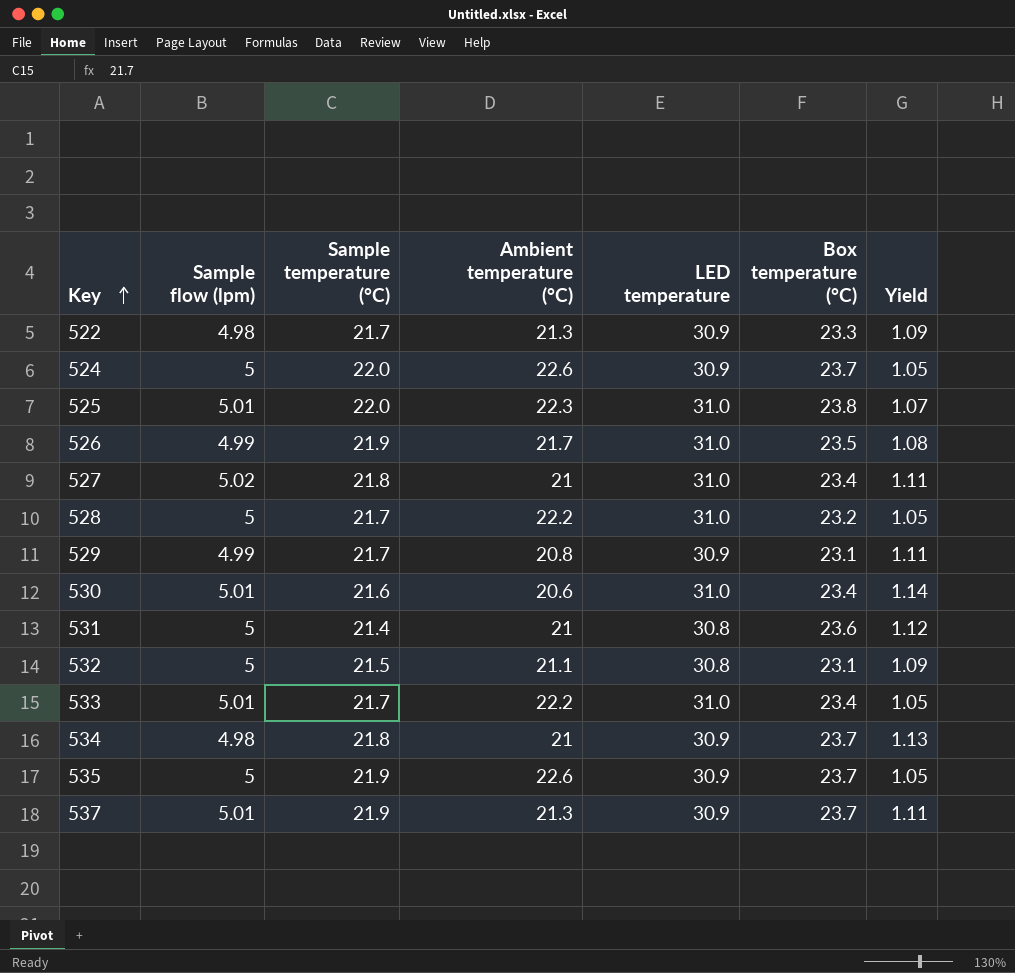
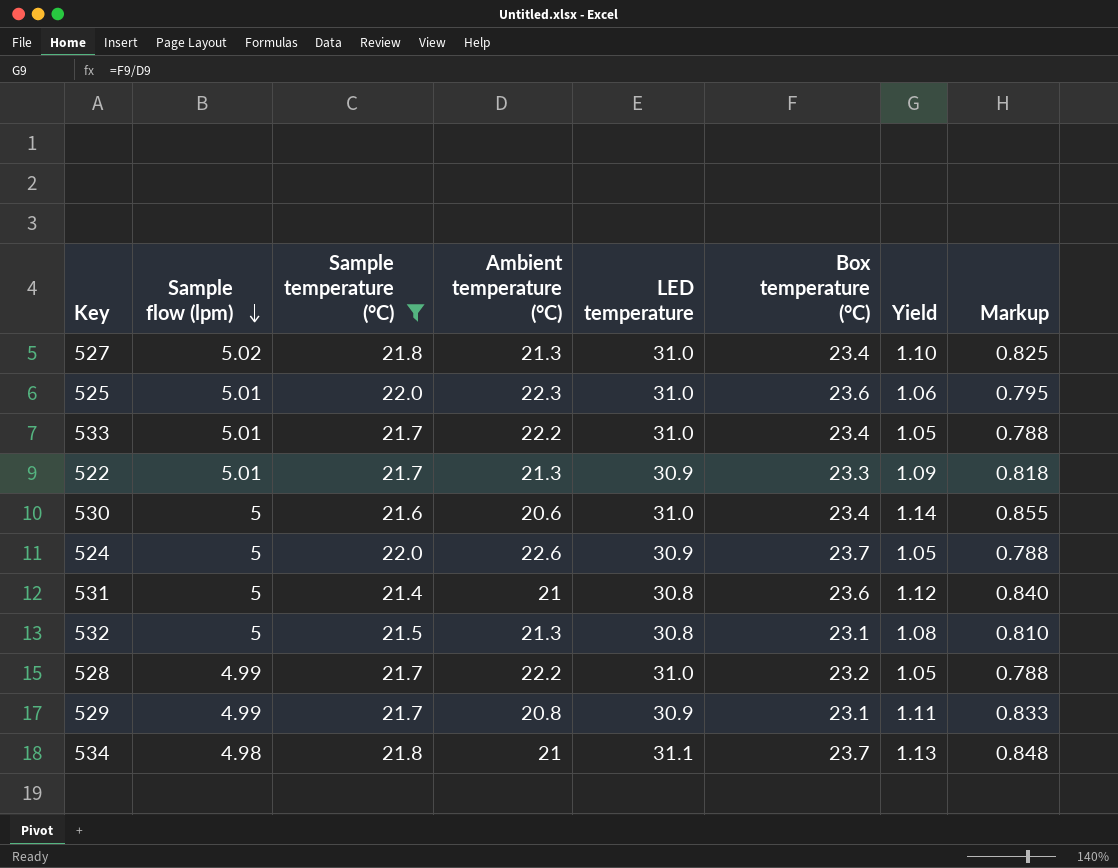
filter: none -> Sample temperature (°C) != 21.9
row order: Key ascending -> Sample flow (lpm) descending
column Markup | formula: none -> [Yield] * 0.75
527 | Ambient temperature (°C): 21 -> 21.3
527 | Yield: 1.11 -> 1.10
525 | Box temperature (°C): 23.8 -> 23.6
525 | Yield: 1.07 -> 1.06
522 | Sample flow (lpm): 4.98 -> 5.01
530 | Sample flow (lpm): 5.01 -> 5
532 | Ambient temperature (°C): 21.1 -> 21.3
532 | Yield: 1.09 -> 1.08
528 | Sample flow (lpm): 5 -> 4.99
534 | LED temperature: 30.9 -> 31.1

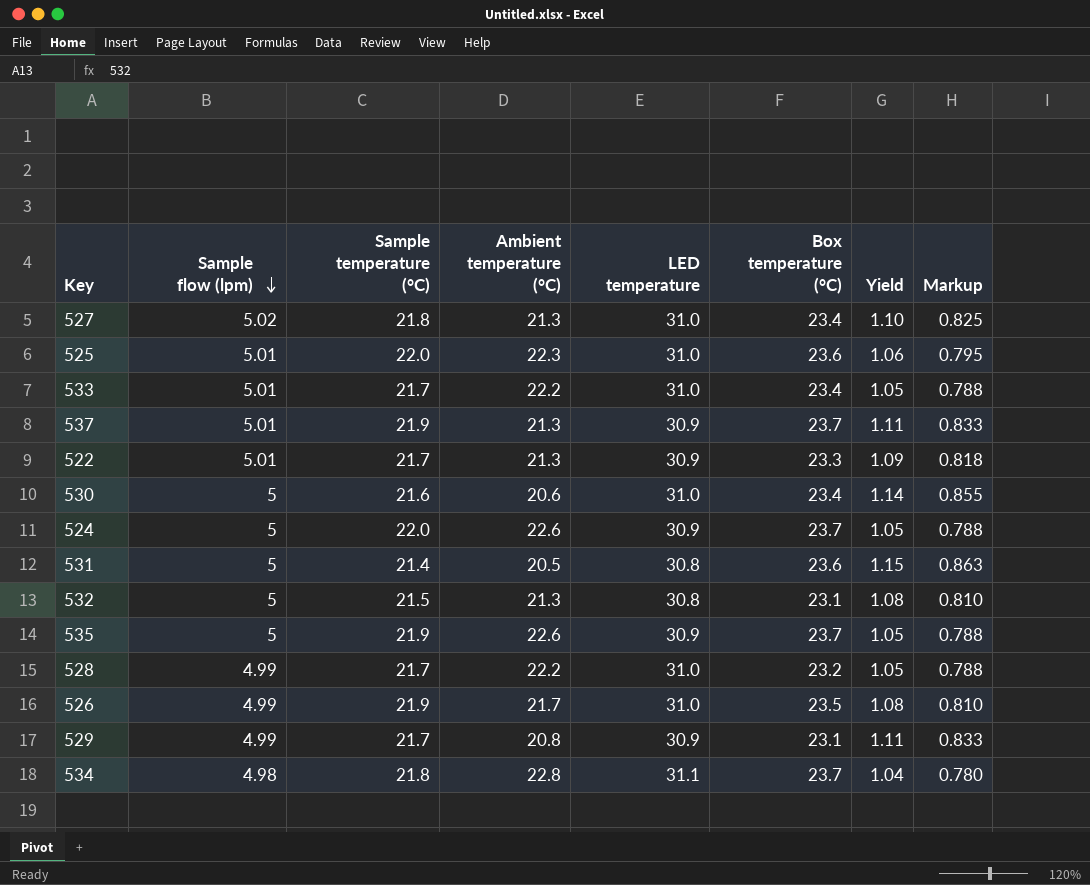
filter: Sample temperature (°C) != 21.9 -> none
531 | Ambient temperature (°C): 21 -> 20.5
531 | Yield: 1.12 -> 1.15
531 | Markup: 0.840 -> 0.863
534 | Ambient temperature (°C): 21 -> 22.8
534 | Yield: 1.13 -> 1.04
534 | Markup: 0.848 -> 0.780

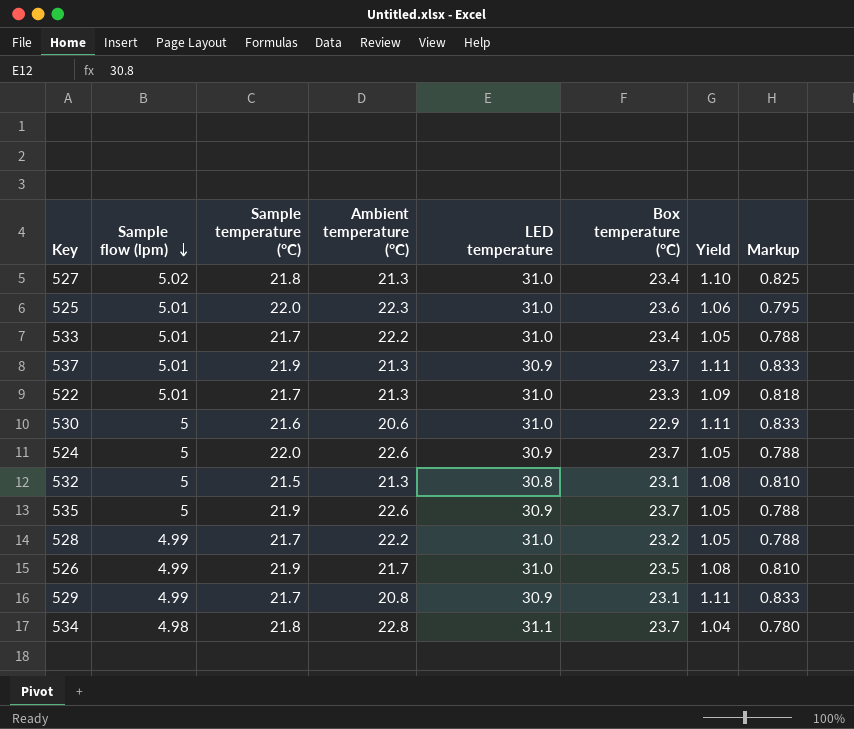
row 531: 5 | 21.4 | 20.5 | 30.8 | 23.6 | 1.15 | 0.863 -> none
522 | LED temperature: 30.9 -> 31.0
530 | Box temperature (°C): 23.4 -> 22.9
530 | Yield: 1.14 -> 1.11
530 | Markup: 0.855 -> 0.833

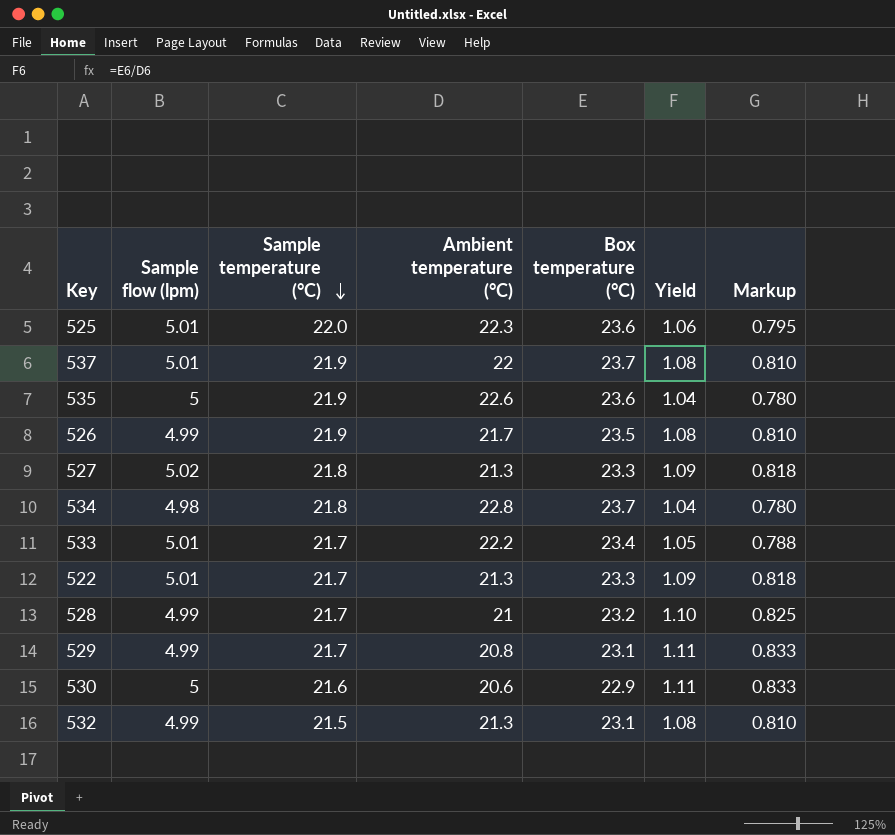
row order: Sample flow (lpm) descending -> Sample temperature (°C) descending
column LED temperature | position: 5 -> none
row 524: 5 | 22.0 | 22.6 | 30.9 | 23.7 | 1.05 | 0.788 -> none
537 | Ambient temperature (°C): 21.3 -> 22
537 | Yield: 1.11 -> 1.08
537 | Markup: 0.833 -> 0.810
535 | Box temperature (°C): 23.7 -> 23.6
535 | Yield: 1.05 -> 1.04
535 | Markup: 0.788 -> 0.780
527 | Box temperature (°C): 23.4 -> 23.3
527 | Yield: 1.10 -> 1.09
527 | Markup: 0.825 -> 0.818
528 | Ambient temperature (°C): 22.2 -> 21
528 | Yield: 1.05 -> 1.10
528 | Markup: 0.788 -> 0.825
532 | Sample flow (lpm): 5 -> 4.99

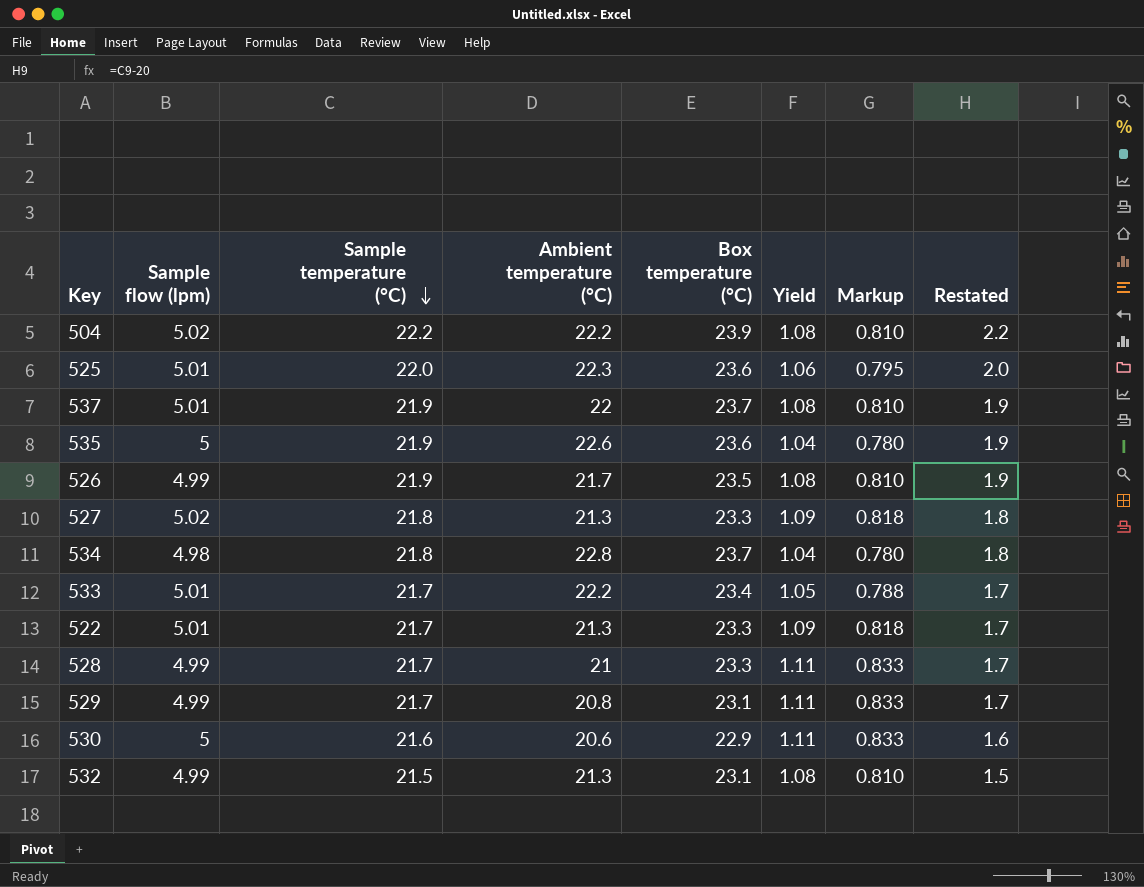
column Restated | formula: none -> [Sample temperature (°C)] - 20
row 504: none -> 5.02 | 22.2 | 22.2 | 23.9 | 1.08 | 0.810 | 2.2
528 | Box temperature (°C): 23.2 -> 23.3
528 | Yield: 1.10 -> 1.11
528 | Markup: 0.825 -> 0.833

